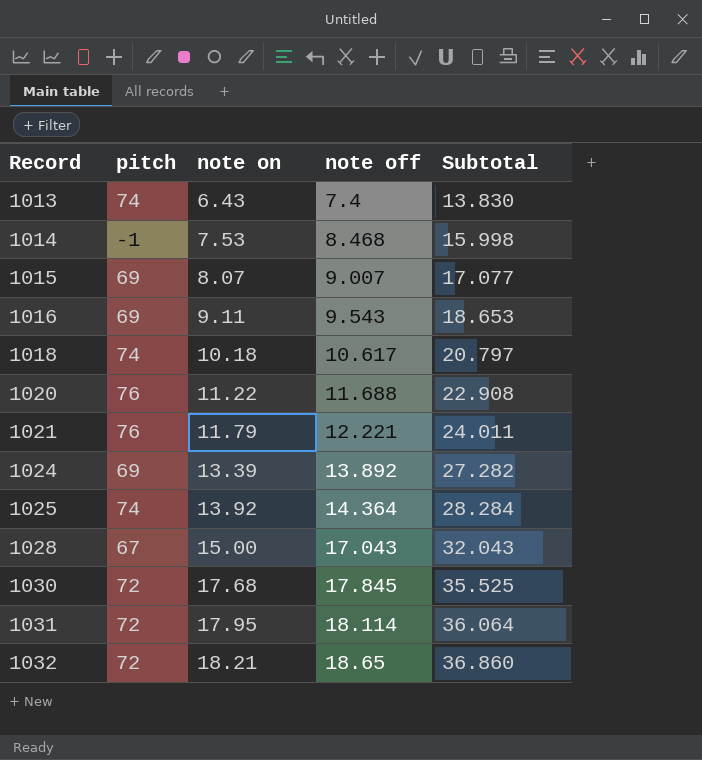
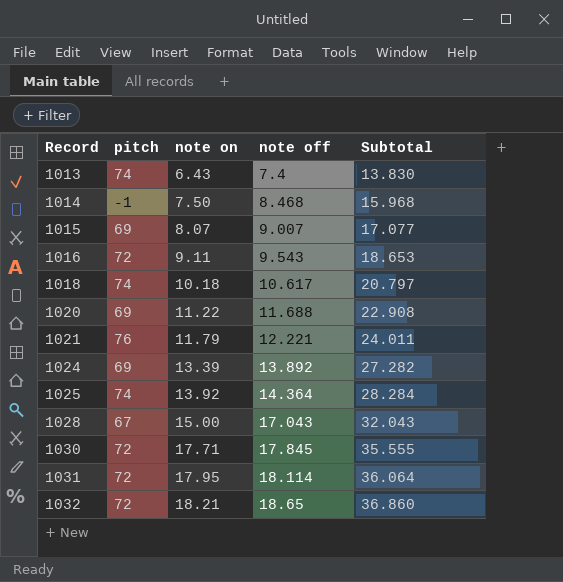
1014 | note on: 7.53 -> 7.50
1014 | Subtotal: 15.998 -> 15.968
1016 | pitch: 69 -> 72
1020 | pitch: 76 -> 69
1030 | note on: 17.68 -> 17.71
1030 | Subtotal: 35.525 -> 35.555

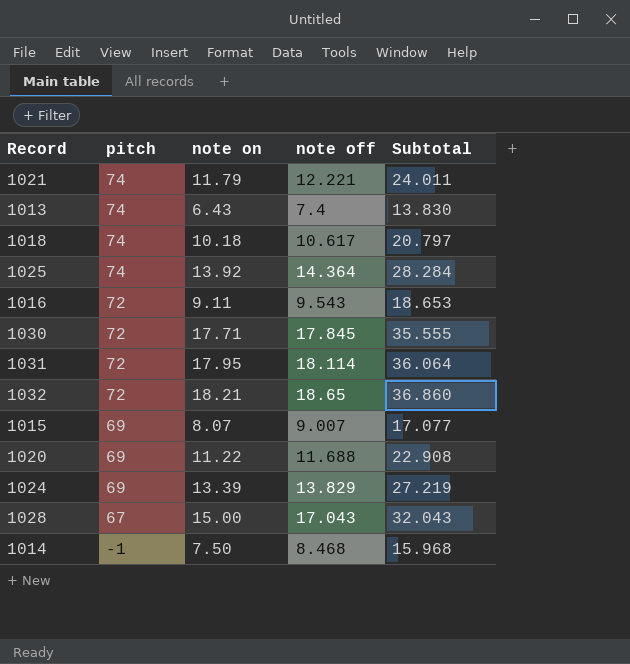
row order: Record ascending -> pitch descending
1021 | pitch: 76 -> 74
1024 | note off: 13.892 -> 13.829
1024 | Subtotal: 27.282 -> 27.219

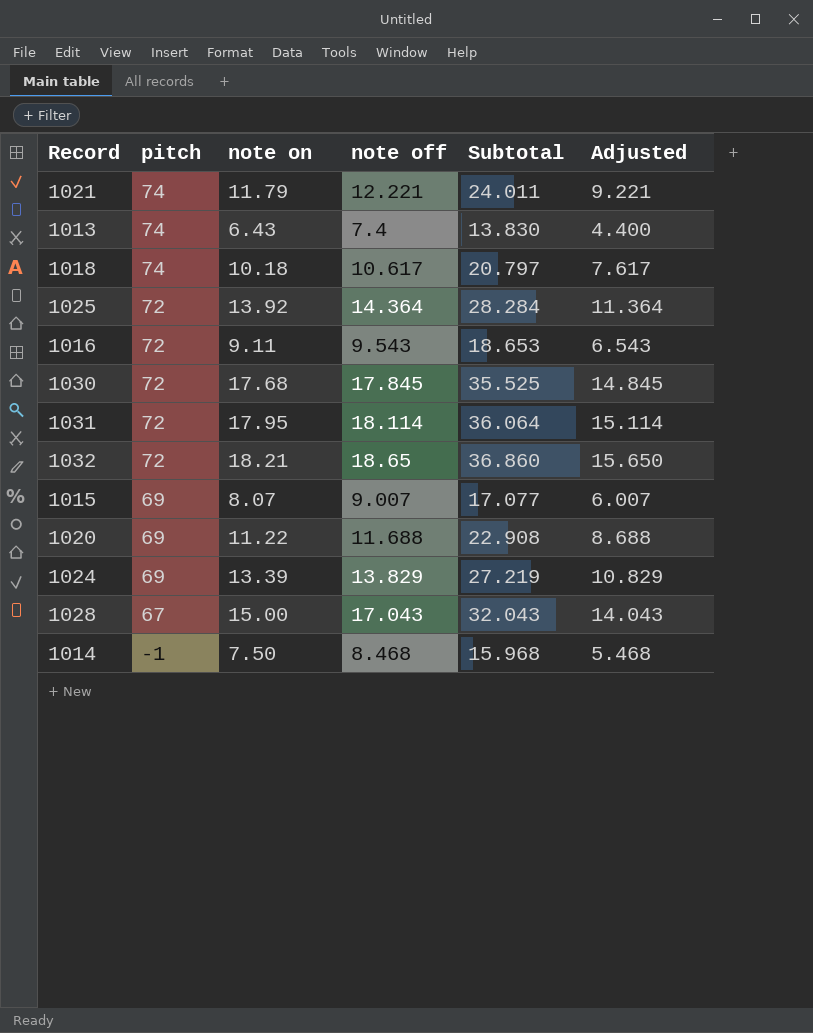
column Adjusted | formula: none -> [note off] - 3
1025 | pitch: 74 -> 72
1030 | note on: 17.71 -> 17.68
1030 | Subtotal: 35.555 -> 35.525

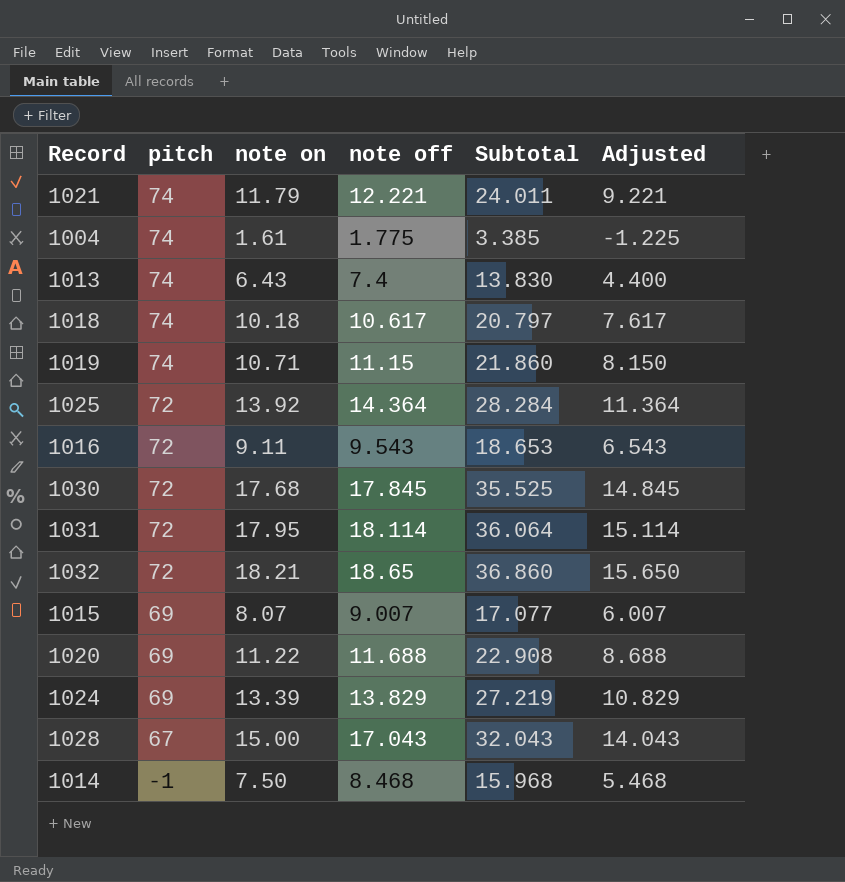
row 1004: none -> 74 | 1.61 | 1.775 | 3.385 | -1.225
row 1019: none -> 74 | 10.71 | 11.15 | 21.860 | 8.150

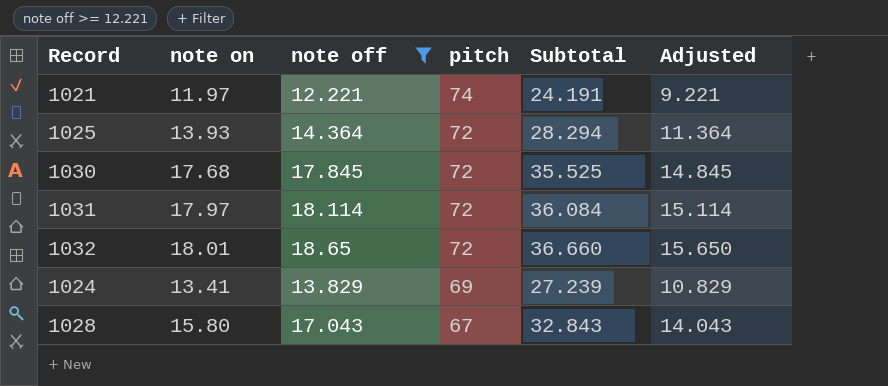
filter: none -> note off >= 12.221
column pitch | position: 2 -> 4
1021 | note on: 11.79 -> 11.97
1021 | Subtotal: 24.011 -> 24.191
1025 | note on: 13.92 -> 13.93
1025 | Subtotal: 28.284 -> 28.294
1031 | note on: 17.95 -> 17.97
1031 | Subtotal: 36.064 -> 36.084
1032 | note on: 18.21 -> 18.01
1032 | Subtotal: 36.860 -> 36.660
1024 | note on: 13.39 -> 13.41
1024 | Subtotal: 27.219 -> 27.239
1028 | note on: 15.00 -> 15.80
1028 | Subtotal: 32.043 -> 32.843

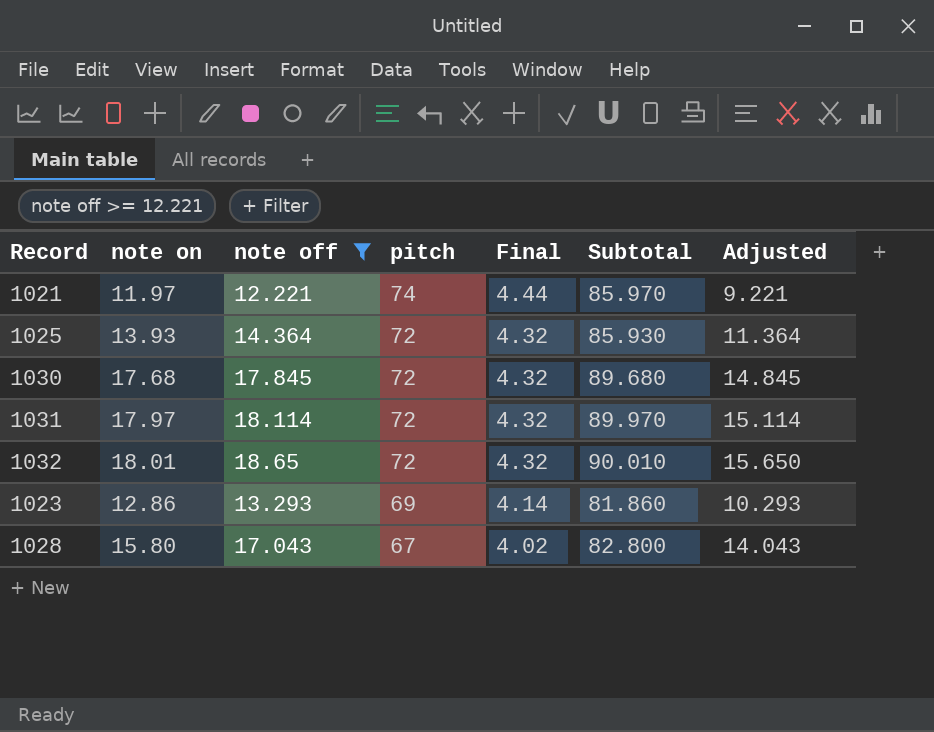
column Final | formula: none -> [pitch] * 0.06
column Subtotal | formula: [note on] + [note off] -> [note on] + [pitch]
row 1024: 13.41 | 13.829 | 69 | 27.239 | 10.829 -> none
row 1023: none -> 12.86 | 13.293 | 69 | 4.14 | 81.860 | 10.293

